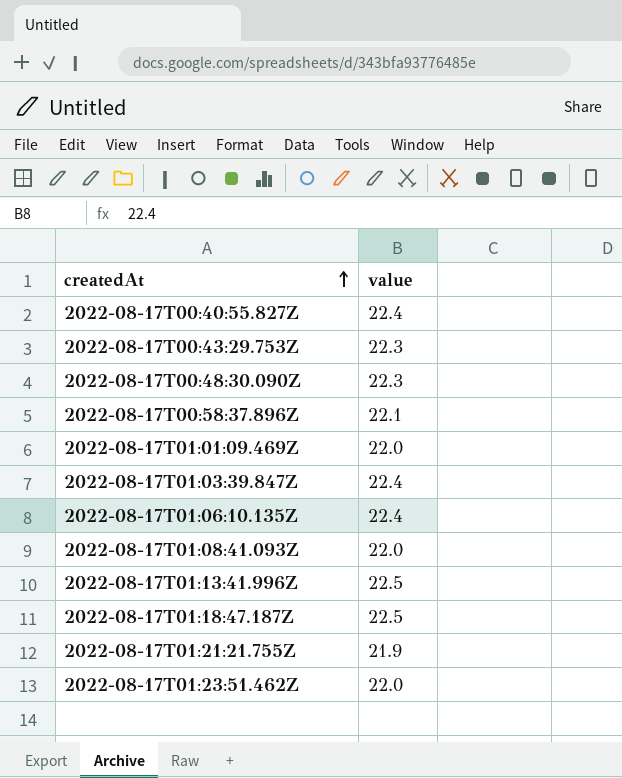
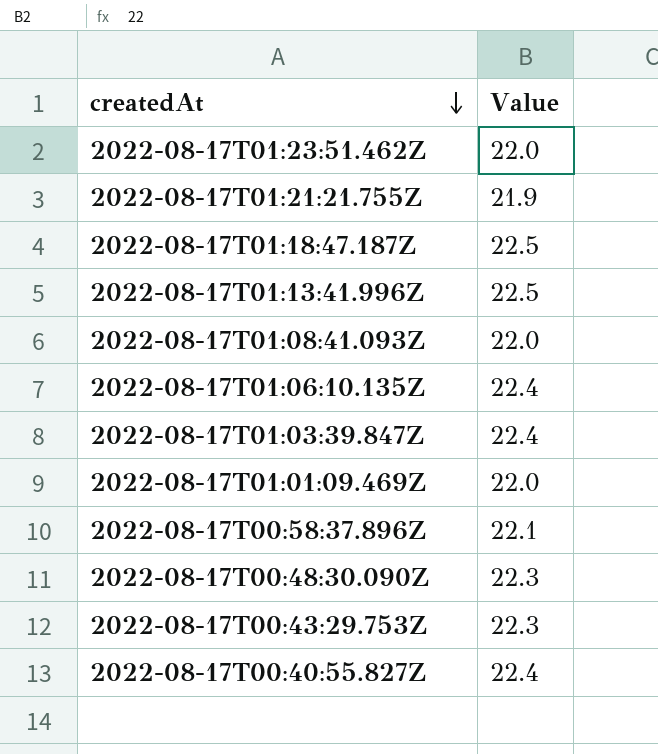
row order: createdAt ascending -> createdAt descending
column name: value -> Value

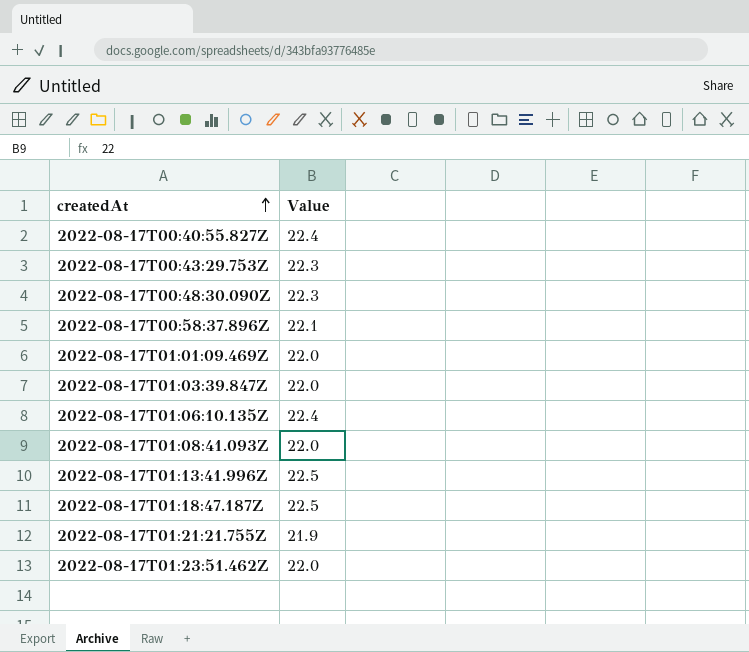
row order: createdAt descending -> createdAt ascending
2022-08-17T01:03:39.847Z | Value: 22.4 -> 22.0

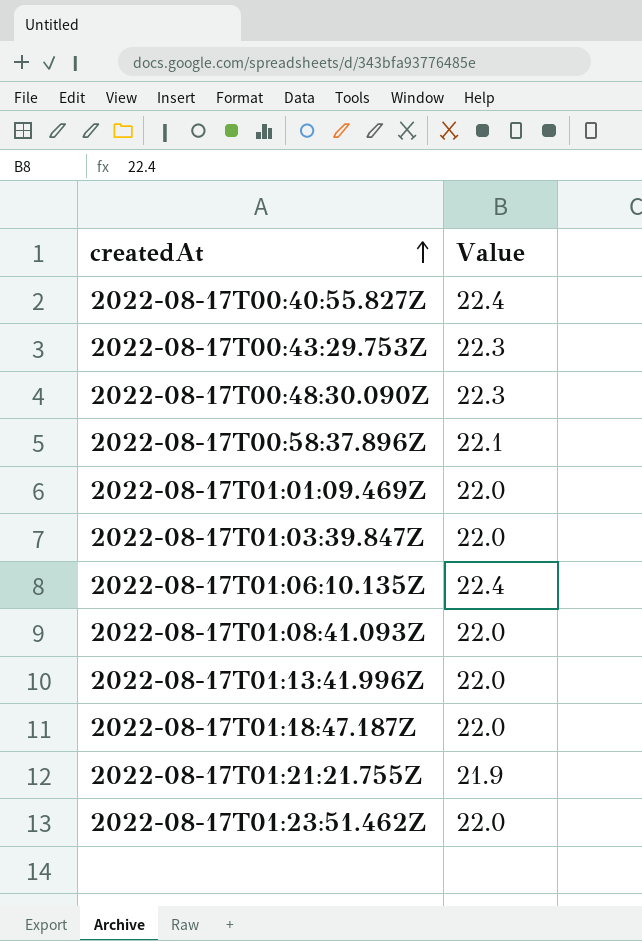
2022-08-17T01:13:41.996Z | Value: 22.5 -> 22.0
2022-08-17T01:18:47.187Z | Value: 22.5 -> 22.0

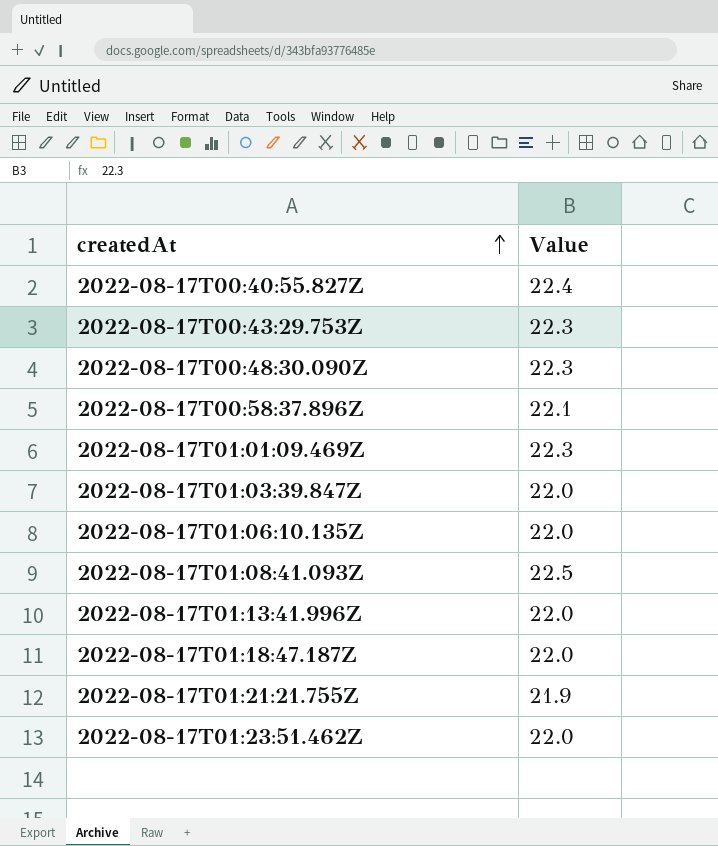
2022-08-17T01:01:09.469Z | Value: 22.0 -> 22.3
2022-08-17T01:06:10.135Z | Value: 22.4 -> 22.0
2022-08-17T01:08:41.093Z | Value: 22.0 -> 22.5

